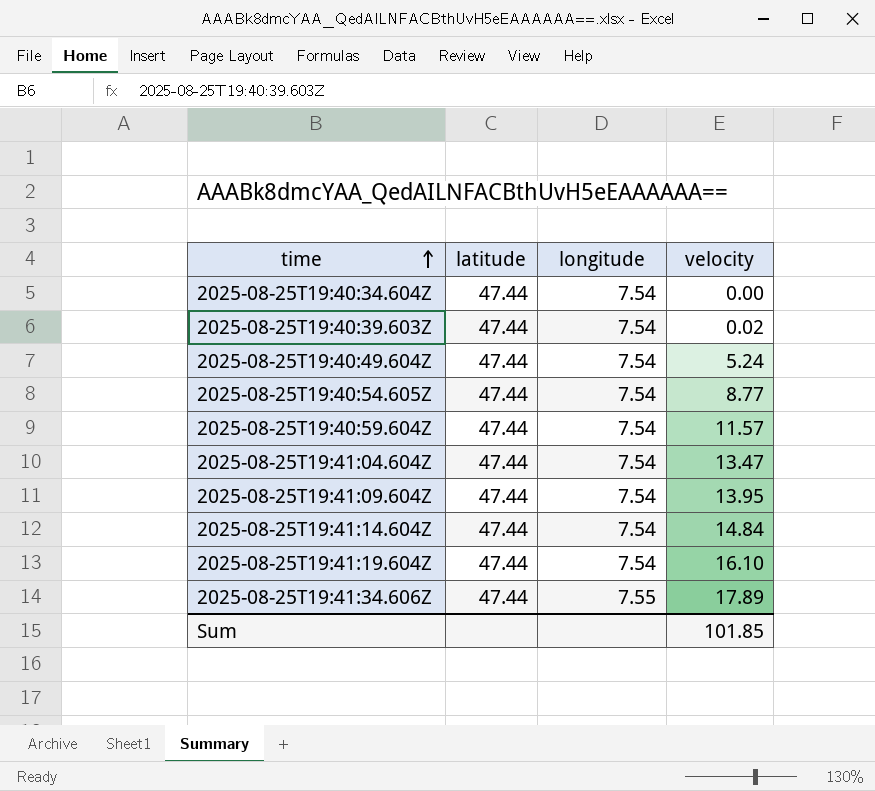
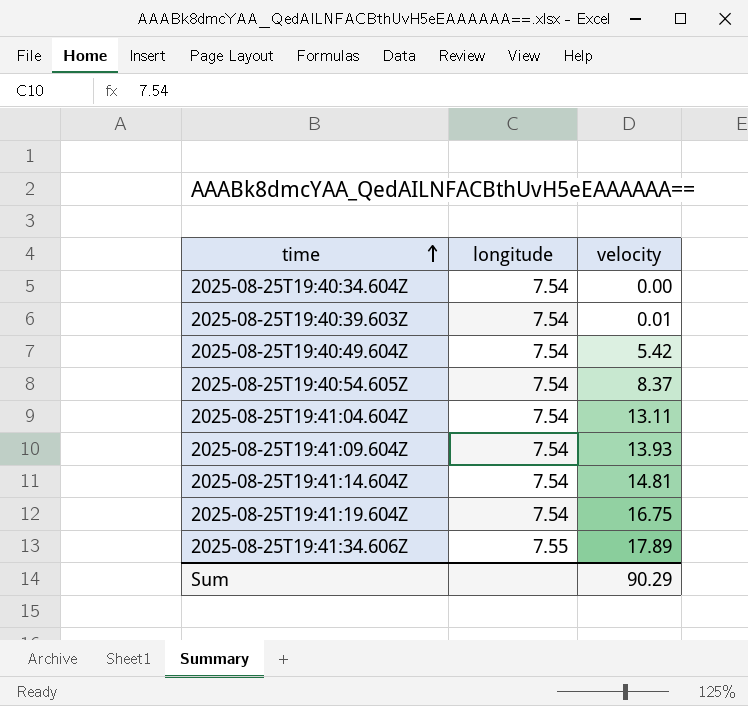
column latitude | position: 2 -> none
row 2025-08-25T19:40:59.604Z: 47.44 | 7.54 | 11.57 -> none
2025-08-25T19:40:39.603Z | velocity: 0.02 -> 0.01
2025-08-25T19:40:49.604Z | velocity: 5.24 -> 5.42
2025-08-25T19:40:54.605Z | velocity: 8.77 -> 8.37
2025-08-25T19:41:04.604Z | velocity: 13.47 -> 13.11
2025-08-25T19:41:09.604Z | velocity: 13.95 -> 13.93
2025-08-25T19:41:14.604Z | velocity: 14.84 -> 14.81
2025-08-25T19:41:19.604Z | velocity: 16.10 -> 16.75
Sum | velocity: 101.85 -> 90.29

